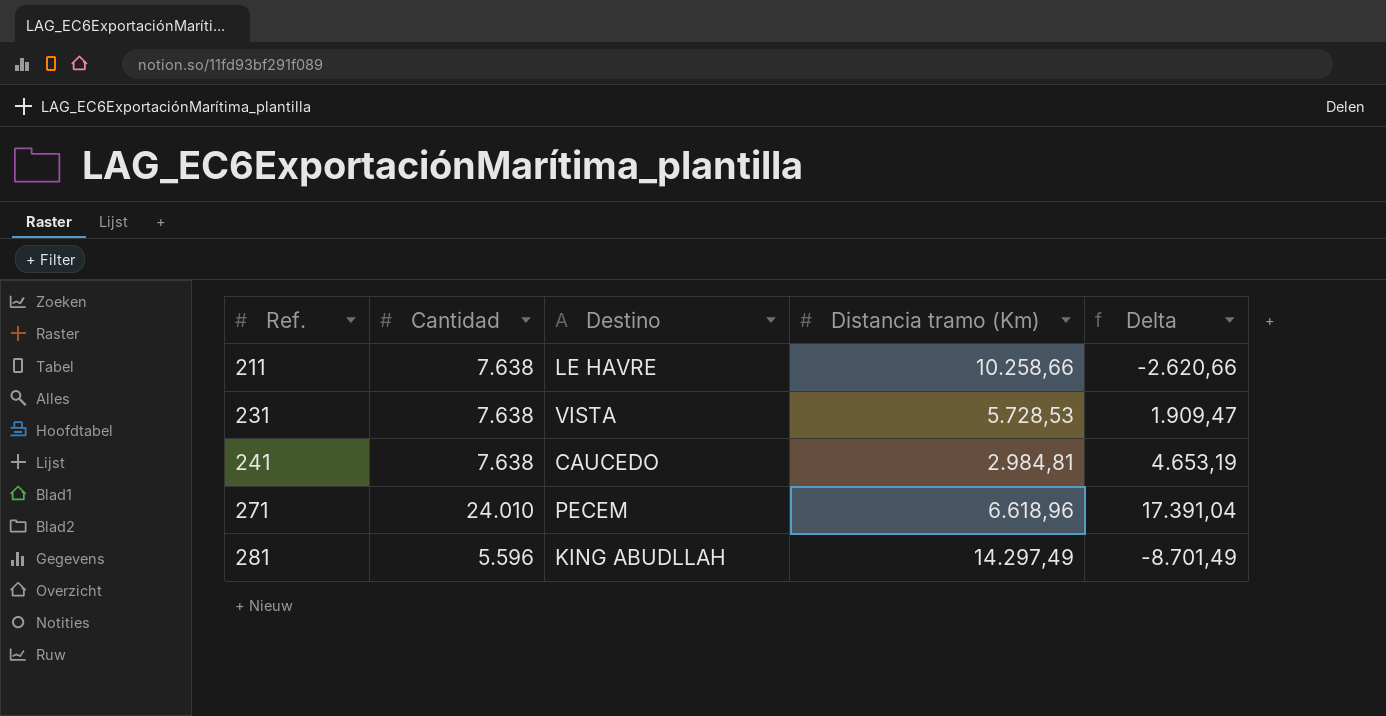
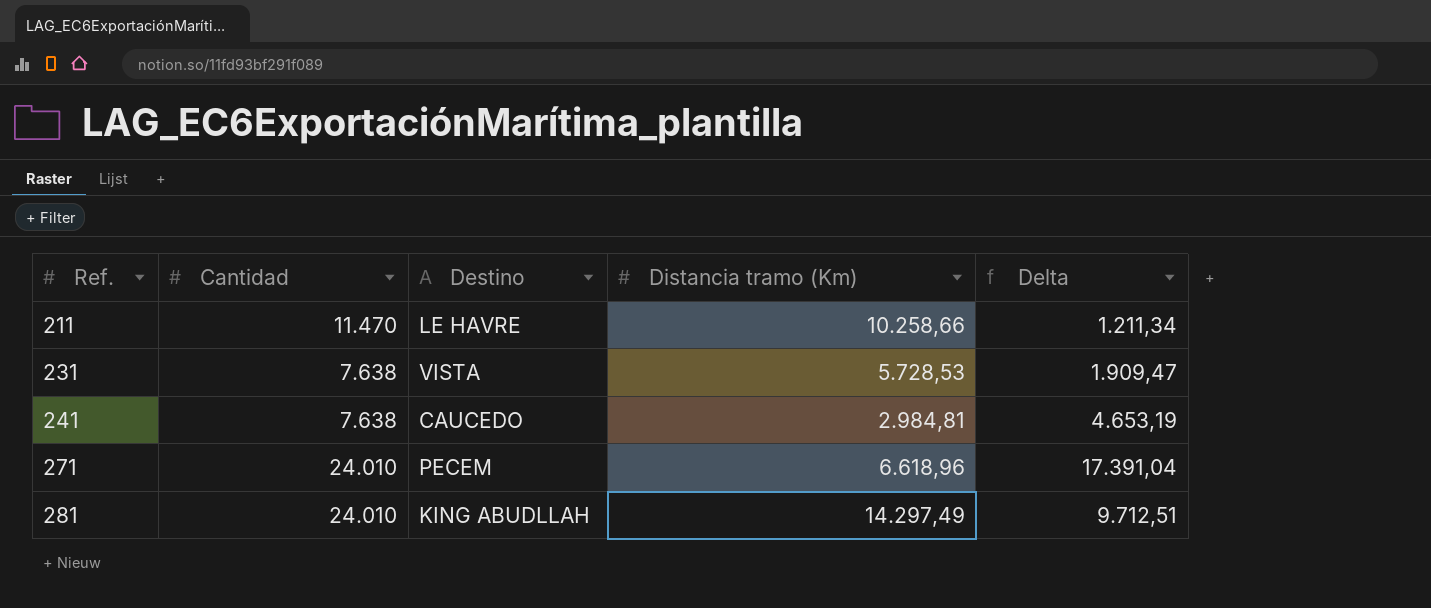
211 | Cantidad: 7.638 -> 11.470
211 | Delta: -2.620,66 -> 1.211,34
281 | Cantidad: 5.596 -> 24.010
281 | Delta: -8.701,49 -> 9.712,51

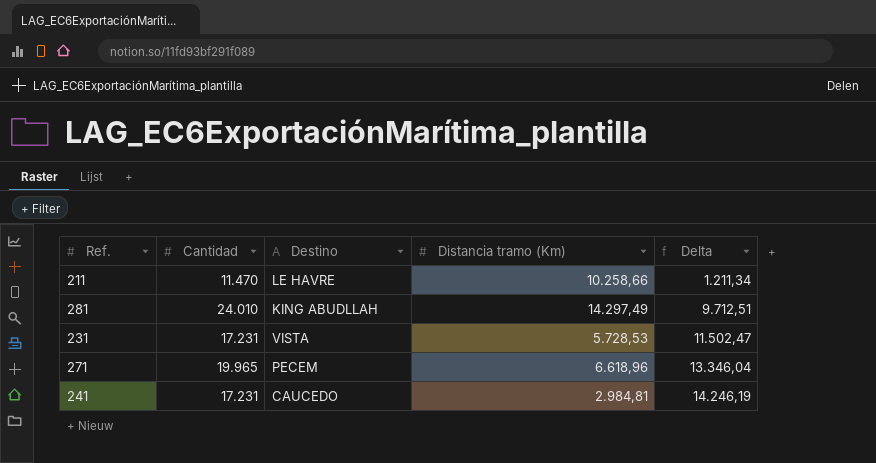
row order: Ref. ascending -> Delta ascending
231 | Cantidad: 7.638 -> 17.231
231 | Delta: 1.909,47 -> 11.502,47
271 | Cantidad: 24.010 -> 19.965
271 | Delta: 17.391,04 -> 13.346,04
241 | Cantidad: 7.638 -> 17.231
241 | Delta: 4.653,19 -> 14.246,19

